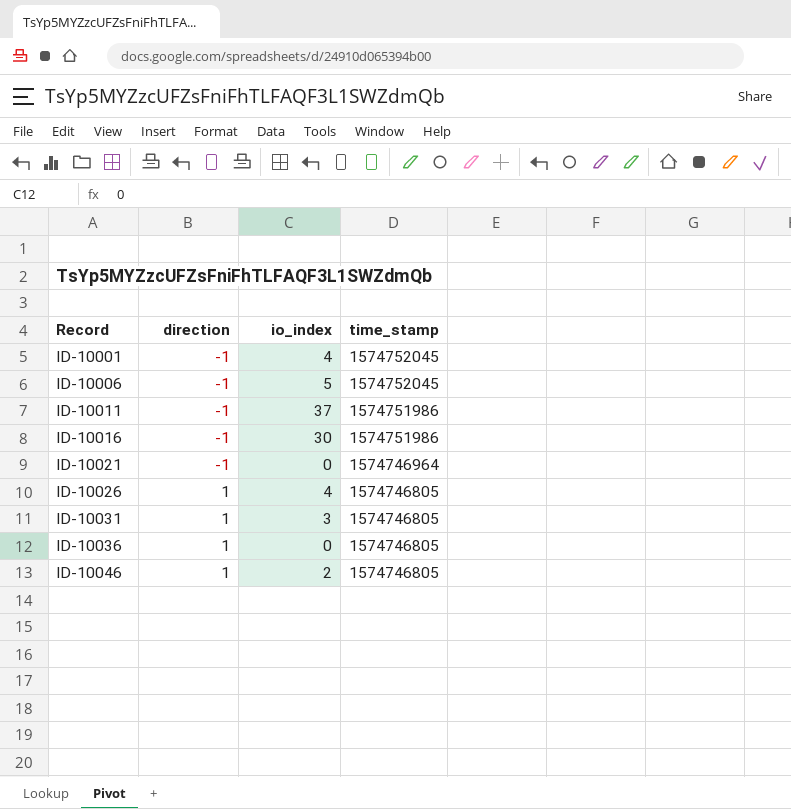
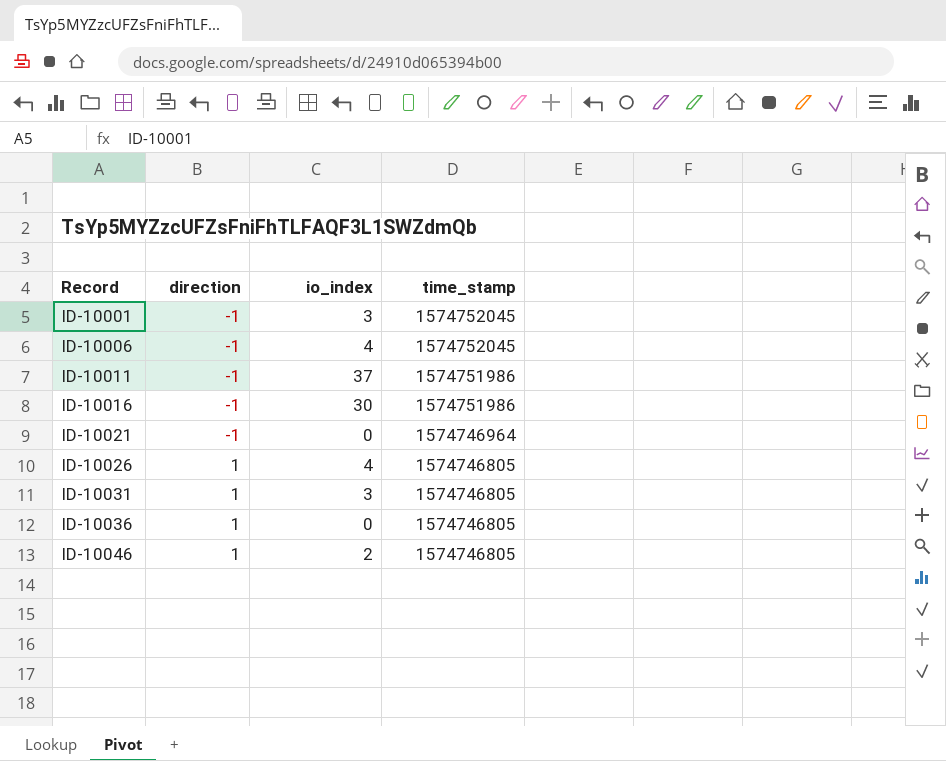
ID-10001 | io_index: 4 -> 3
ID-10006 | io_index: 5 -> 4

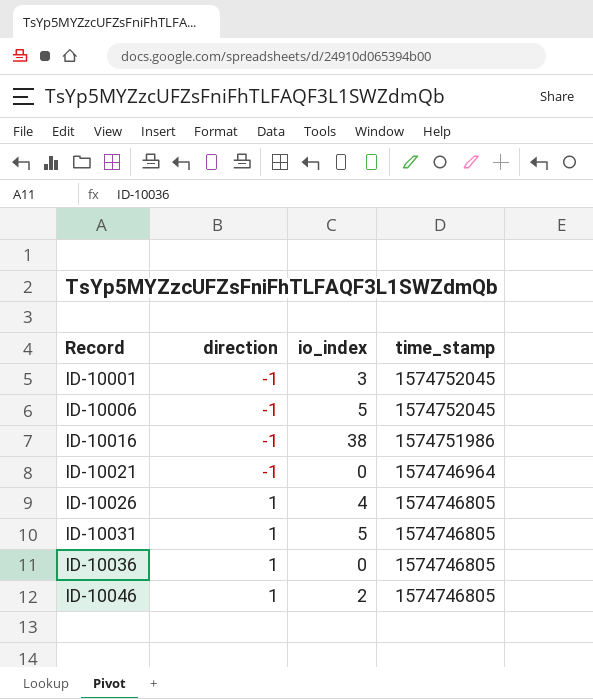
row ID-10011: -1 | 37 | 1574751986 -> none
ID-10006 | io_index: 4 -> 5
ID-10016 | io_index: 30 -> 38
ID-10031 | io_index: 3 -> 5

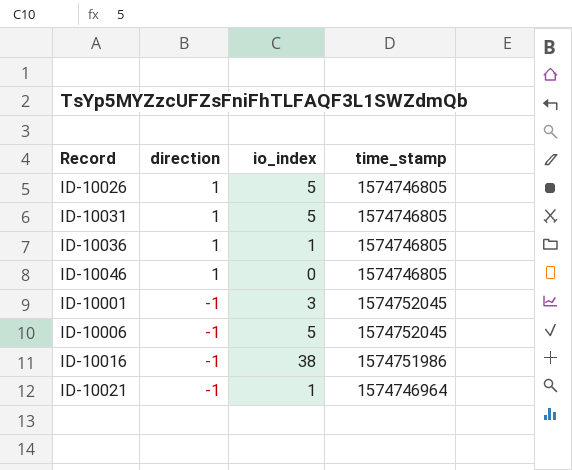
row order: Record ascending -> direction descending
ID-10026 | io_index: 4 -> 5
ID-10036 | io_index: 0 -> 1
ID-10046 | io_index: 2 -> 0
ID-10021 | io_index: 0 -> 1

